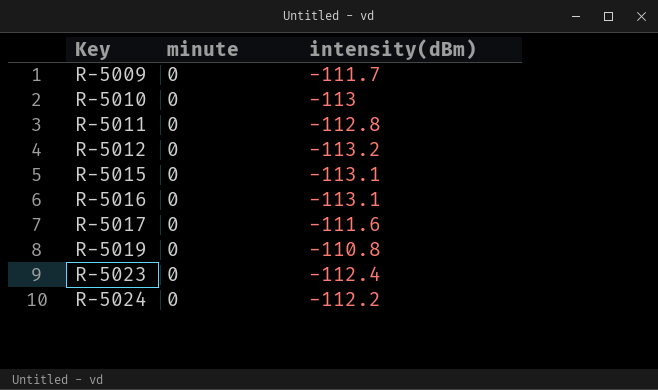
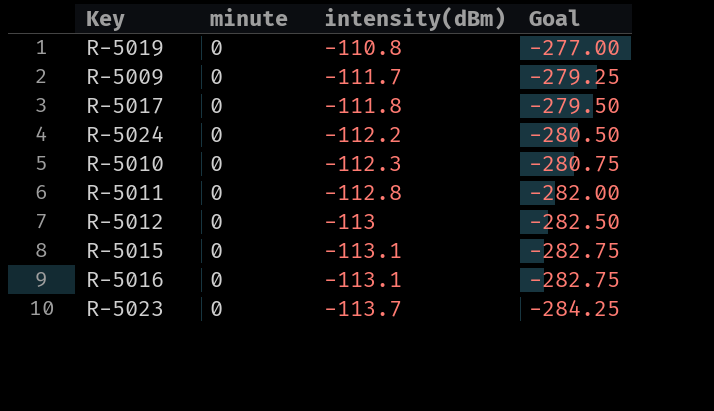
row order: Key ascending -> intensity(dBm) descending
column Goal | formula: none -> [intensity(dBm)] * 2.5
R-5017 | intensity(dBm): -111.6 -> -111.8
R-5010 | intensity(dBm): -113 -> -112.3
R-5012 | intensity(dBm): -113.2 -> -113
R-5023 | intensity(dBm): -112.4 -> -113.7

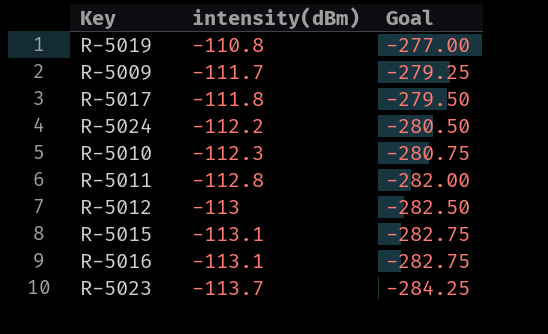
column minute | position: 2 -> none

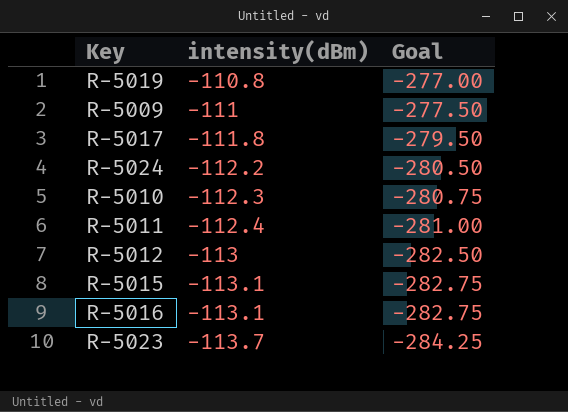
R-5009 | intensity(dBm): -111.7 -> -111
R-5009 | Goal: -279.25 -> -277.50
R-5011 | intensity(dBm): -112.8 -> -112.4
R-5011 | Goal: -282.00 -> -281.00

